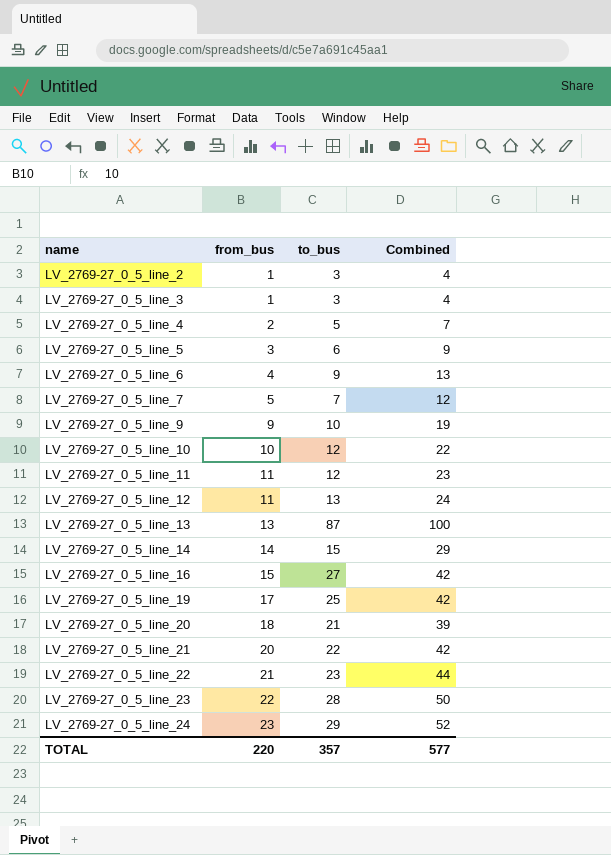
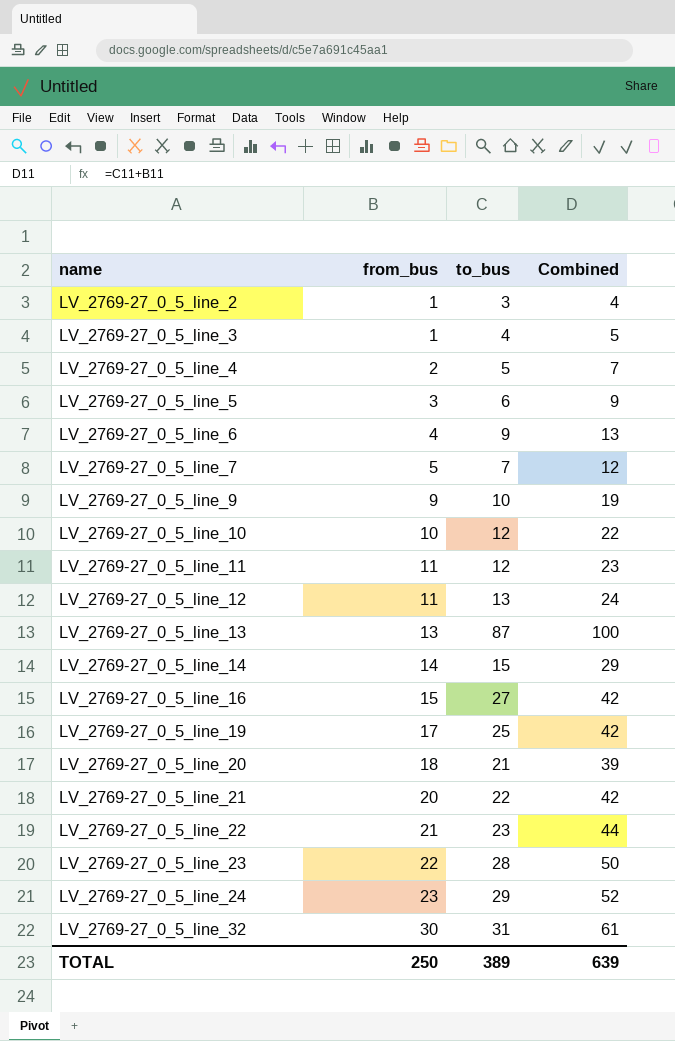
LV_2769-27_0_5_line_3 | to_bus: 3 -> 4
LV_2769-27_0_5_line_3 | Combined: 4 -> 5
row LV_2769-27_0_5_line_32: none -> 30 | 31 | 61
TOTAL | from_bus: 220 -> 250
TOTAL | to_bus: 357 -> 389
TOTAL | Combined: 577 -> 639

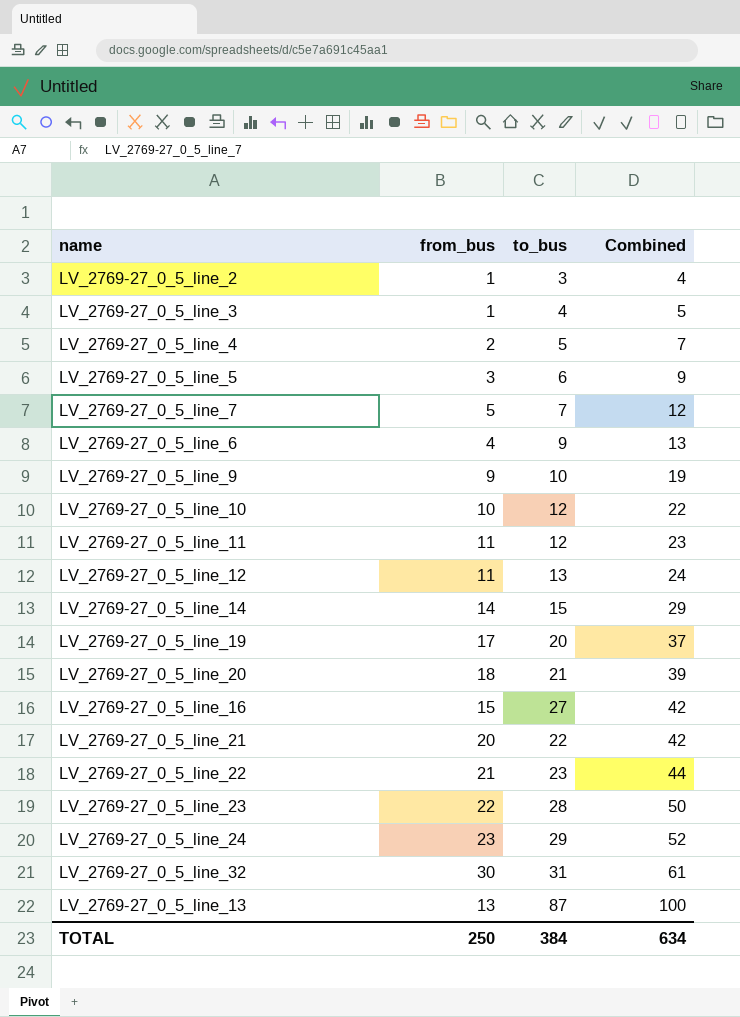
row order: name ascending -> Combined ascending
LV_2769-27_0_5_line_19 | to_bus: 25 -> 20
LV_2769-27_0_5_line_19 | Combined: 42 -> 37
TOTAL | to_bus: 389 -> 384
TOTAL | Combined: 639 -> 634

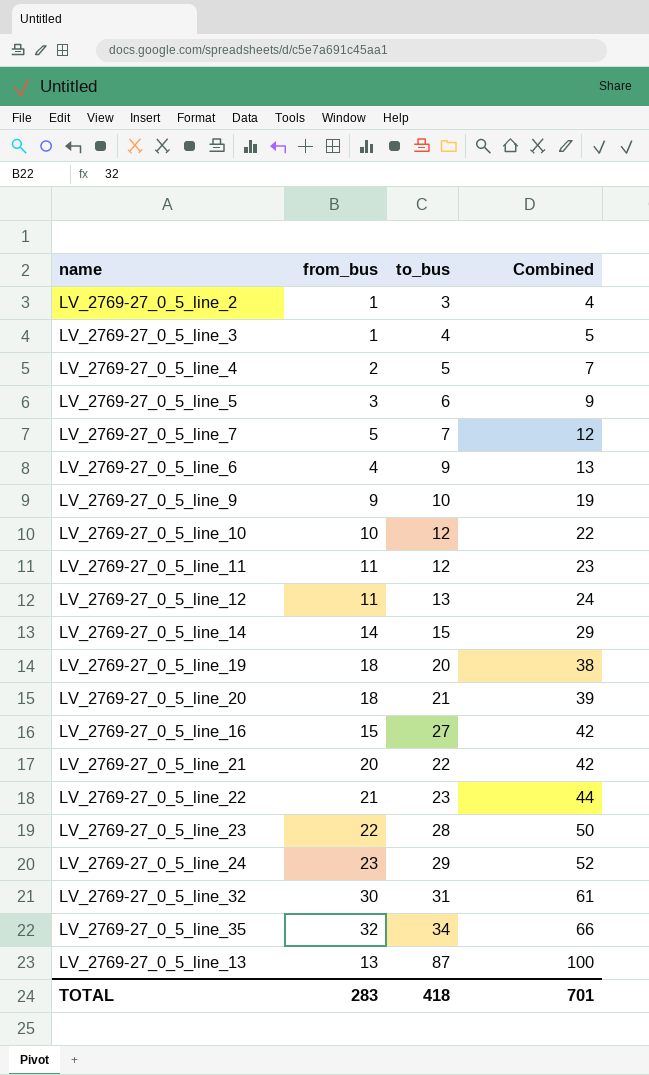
LV_2769-27_0_5_line_19 | from_bus: 17 -> 18
LV_2769-27_0_5_line_19 | Combined: 37 -> 38
row LV_2769-27_0_5_line_35: none -> 32 | 34 | 66
TOTAL | from_bus: 250 -> 283
TOTAL | to_bus: 384 -> 418
TOTAL | Combined: 634 -> 701

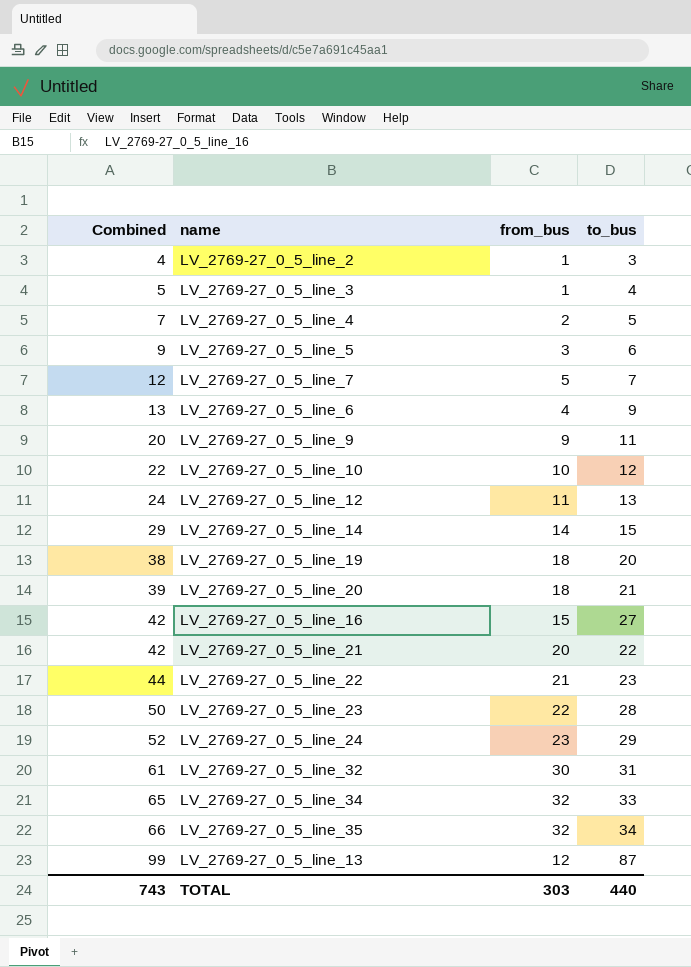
column Combined | position: 4 -> 1
row LV_2769-27_0_5_line_11: 11 | 12 | 23 -> none
LV_2769-27_0_5_line_9 | Combined: 19 -> 20
LV_2769-27_0_5_line_9 | to_bus: 10 -> 11
row LV_2769-27_0_5_line_34: none -> 65 | 32 | 33
LV_2769-27_0_5_line_13 | Combined: 100 -> 99
LV_2769-27_0_5_line_13 | from_bus: 13 -> 12
TOTAL | Combined: 701 -> 743
TOTAL | from_bus: 283 -> 303
TOTAL | to_bus: 418 -> 440

